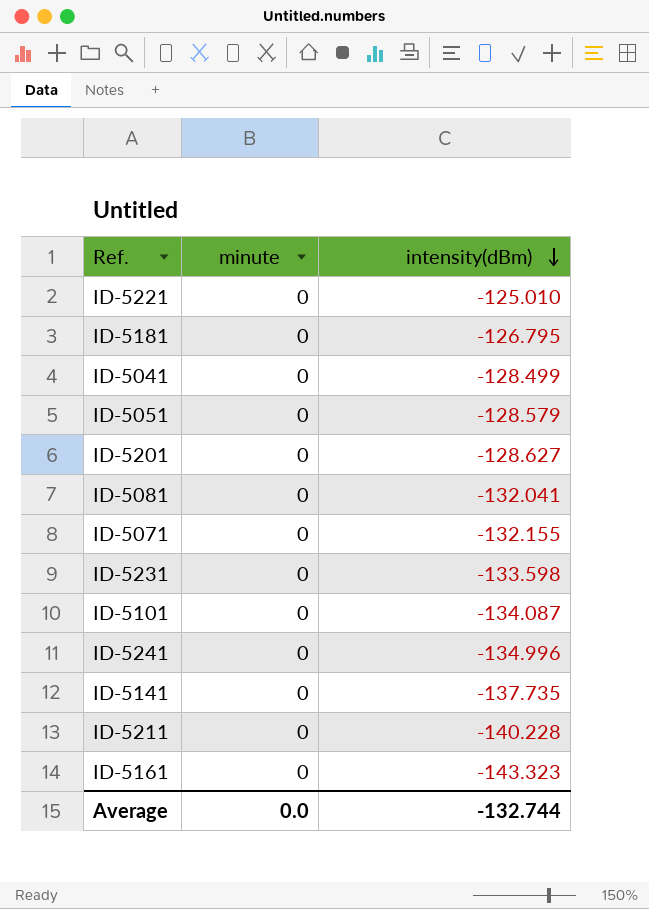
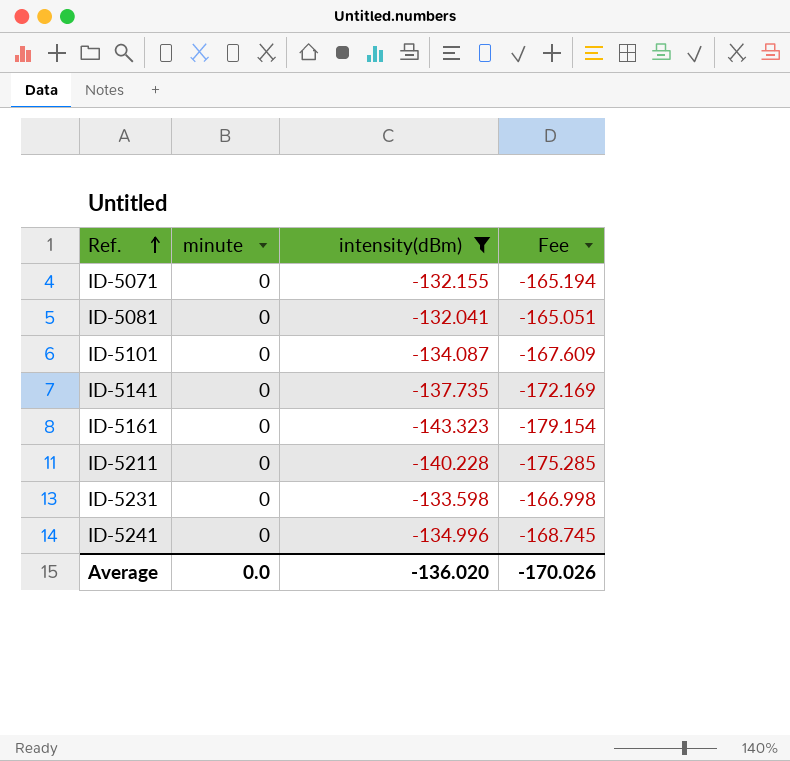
filter: none -> intensity(dBm) <= -132.041
row order: intensity(dBm) descending -> Ref. ascending
column Fee | formula: none -> [intensity(dBm)] * 1.25
Average | intensity(dBm): -132.744 -> -136.020

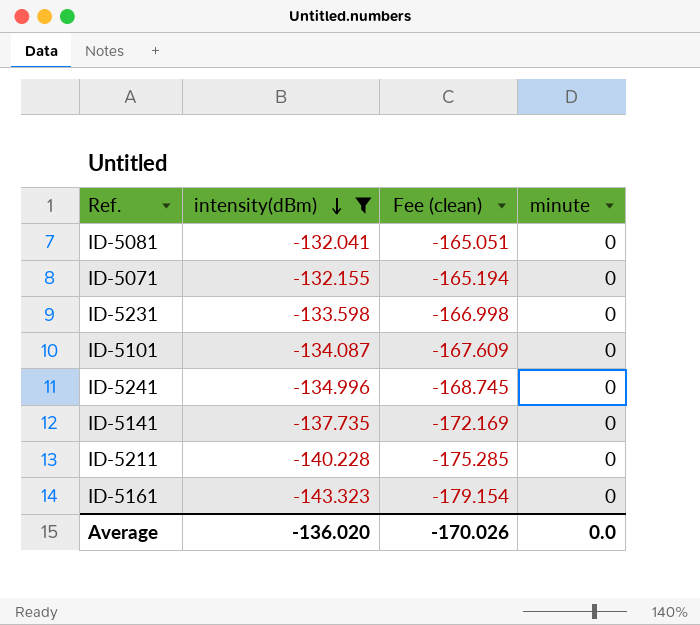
row order: Ref. ascending -> intensity(dBm) descending
column name: Fee -> Fee (clean)
column minute | position: 2 -> 4

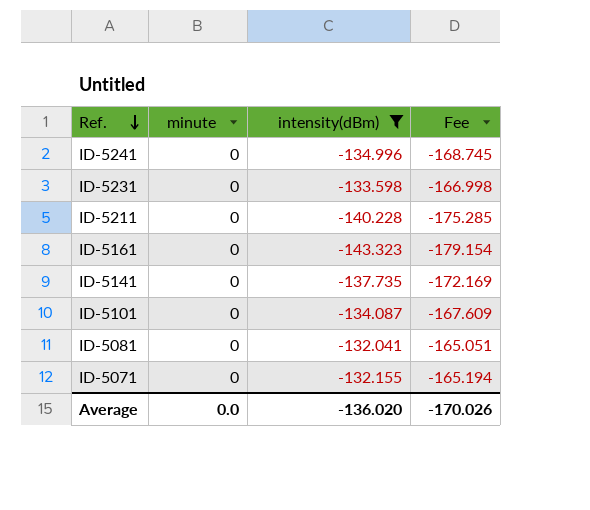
row order: intensity(dBm) descending -> Ref. descending
column minute | position: 4 -> 2
column name: Fee (clean) -> Fee

